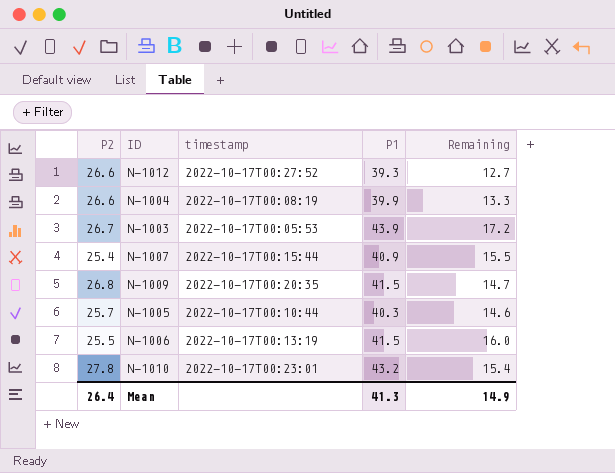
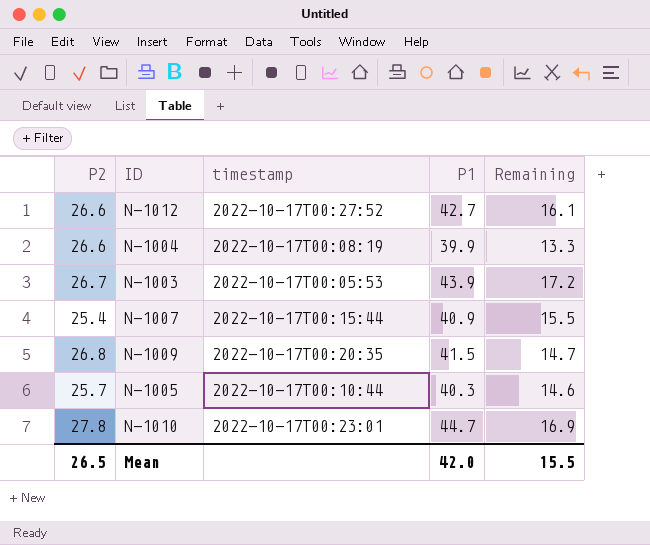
row N-1006: 25.5 | 2022-10-17T00:13:19 | 41.5 | 16.0 -> none
N-1012 | P1: 39.3 -> 42.7
N-1012 | Remaining: 12.7 -> 16.1
N-1010 | P1: 43.2 -> 44.7
N-1010 | Remaining: 15.4 -> 16.9
Mean | P2: 26.4 -> 26.5
Mean | P1: 41.3 -> 42.0
Mean | Remaining: 14.9 -> 15.5

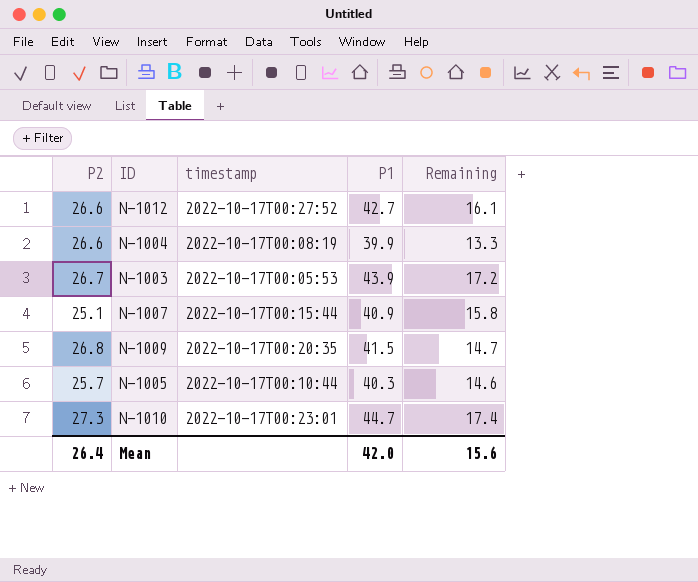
N-1007 | P2: 25.4 -> 25.1
N-1007 | Remaining: 15.5 -> 15.8
N-1010 | P2: 27.8 -> 27.3
N-1010 | Remaining: 16.9 -> 17.4
Mean | P2: 26.5 -> 26.4
Mean | Remaining: 15.5 -> 15.6

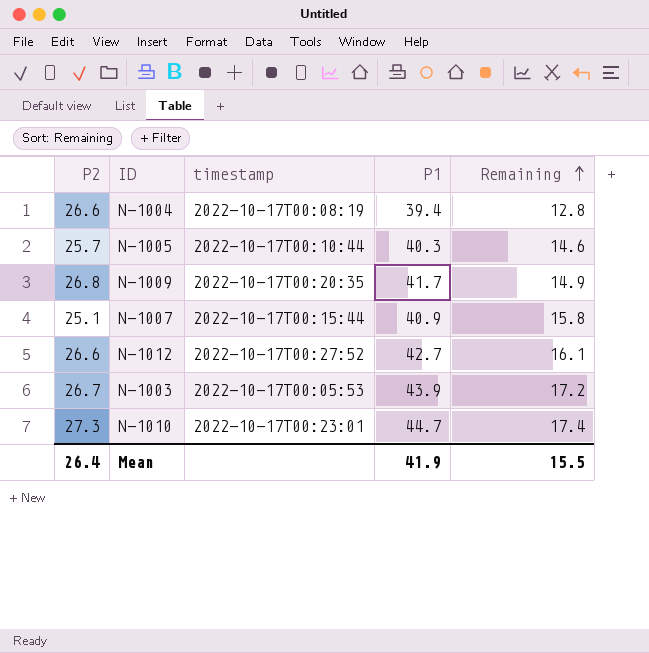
row order: none -> Remaining ascending
N-1004 | P1: 39.9 -> 39.4
N-1004 | Remaining: 13.3 -> 12.8
N-1009 | P1: 41.5 -> 41.7
N-1009 | Remaining: 14.7 -> 14.9
Mean | P1: 42.0 -> 41.9
Mean | Remaining: 15.6 -> 15.5

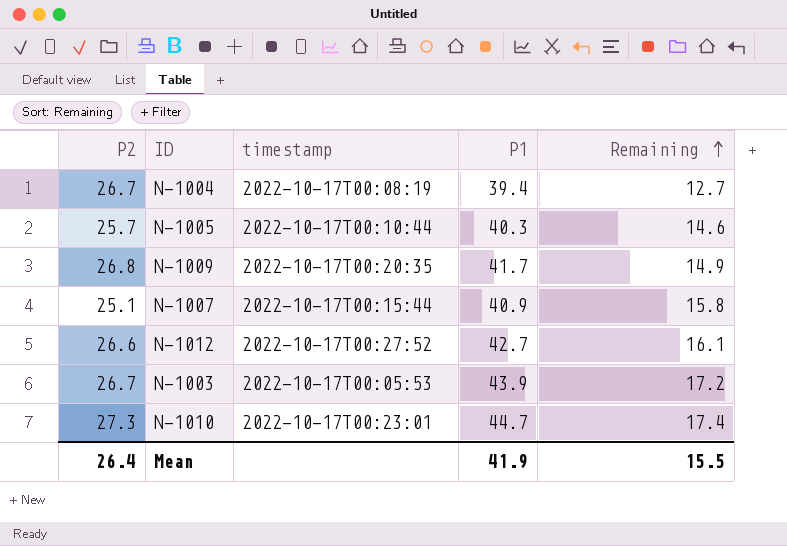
N-1004 | P2: 26.6 -> 26.7
N-1004 | Remaining: 12.8 -> 12.7

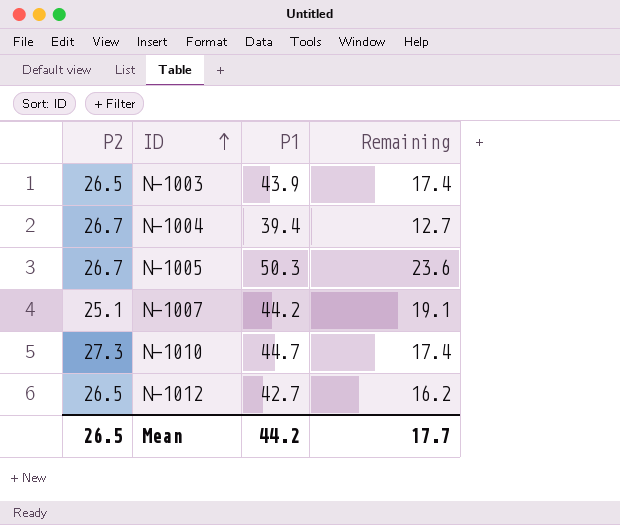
row order: Remaining ascending -> ID ascending
column timestamp | position: 3 -> none
row N-1009: 26.8 | 2022-10-17T00:20:35 | 41.7 | 14.9 -> none
N-1003 | P2: 26.7 -> 26.5
N-1003 | Remaining: 17.2 -> 17.4
N-1005 | P2: 25.7 -> 26.7
N-1005 | P1: 40.3 -> 50.3
N-1005 | Remaining: 14.6 -> 23.6
N-1007 | P1: 40.9 -> 44.2
N-1007 | Remaining: 15.8 -> 19.1
N-1012 | P2: 26.6 -> 26.5
N-1012 | Remaining: 16.1 -> 16.2
Mean | P2: 26.4 -> 26.5
Mean | P1: 41.9 -> 44.2
Mean | Remaining: 15.5 -> 17.7

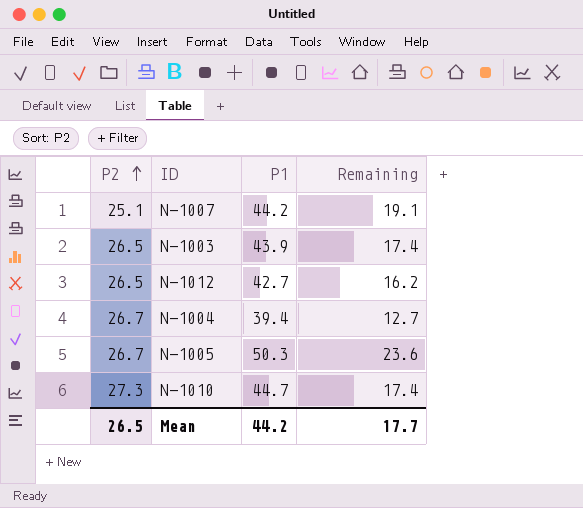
row order: ID ascending -> P2 ascending

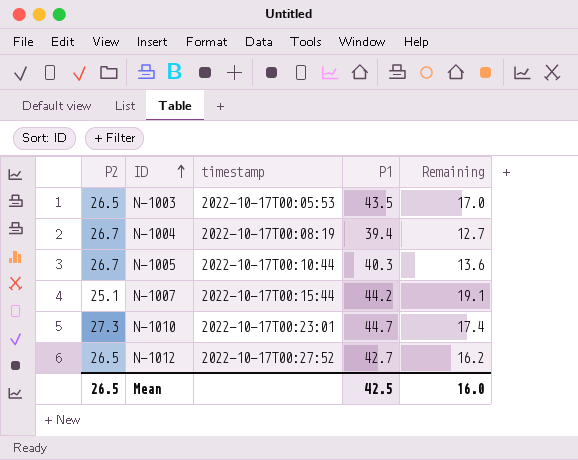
row order: P2 ascending -> ID ascending
column timestamp | position: none -> 3
N-1003 | P1: 43.9 -> 43.5
N-1003 | Remaining: 17.4 -> 17.0
N-1005 | P1: 50.3 -> 40.3
N-1005 | Remaining: 23.6 -> 13.6
Mean | P1: 44.2 -> 42.5
Mean | Remaining: 17.7 -> 16.0

